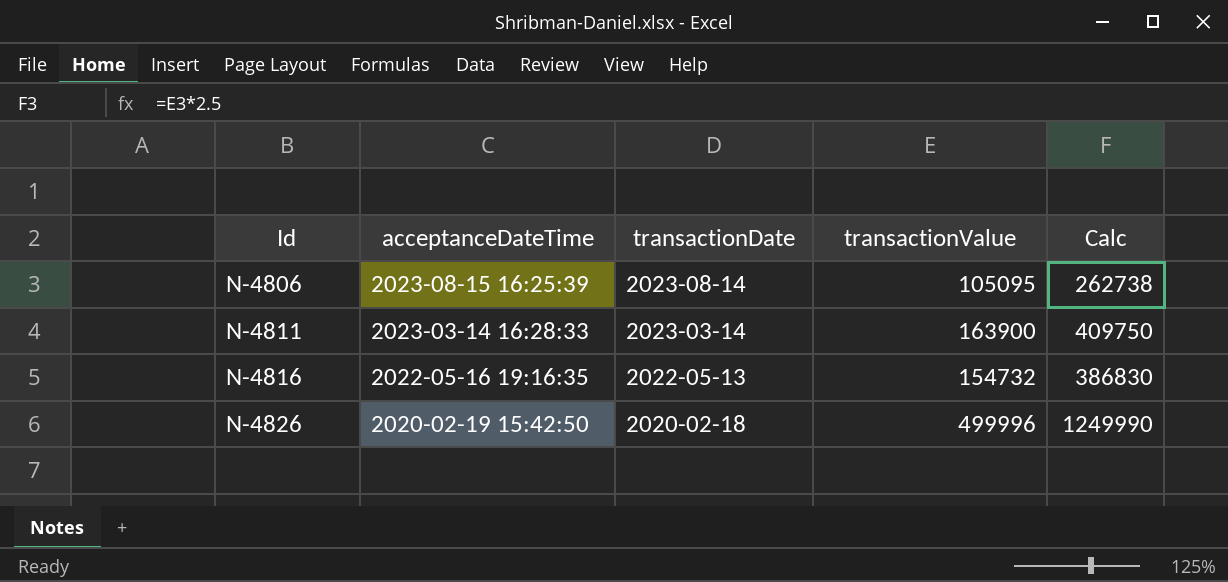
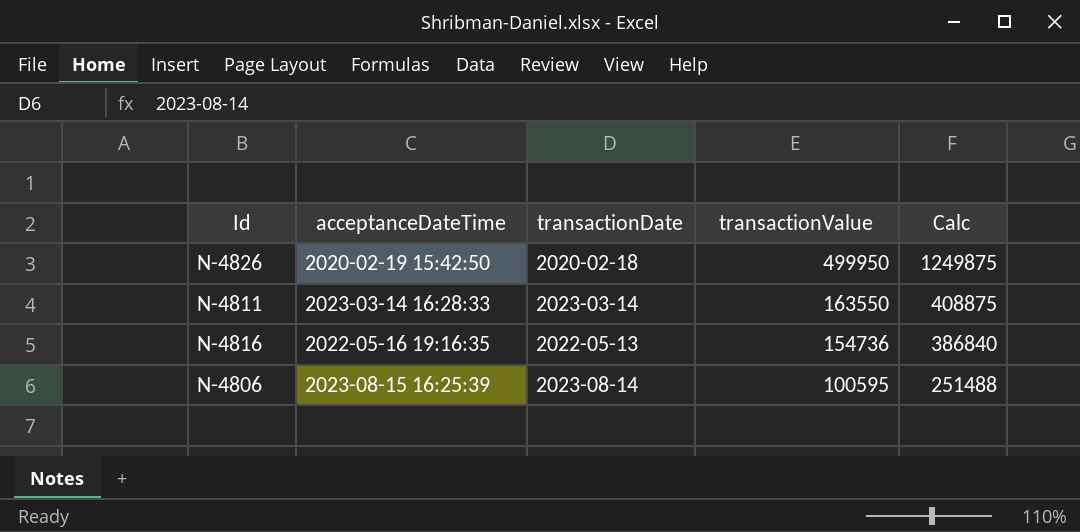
row order: Id ascending -> transactionValue descending
N-4826 | transactionValue: 499996 -> 499950
N-4826 | Calc: 1249990 -> 1249875
N-4811 | transactionValue: 163900 -> 163550
N-4811 | Calc: 409750 -> 408875
N-4816 | transactionValue: 154732 -> 154736
N-4816 | Calc: 386830 -> 386840
N-4806 | transactionValue: 105095 -> 100595
N-4806 | Calc: 262738 -> 251488

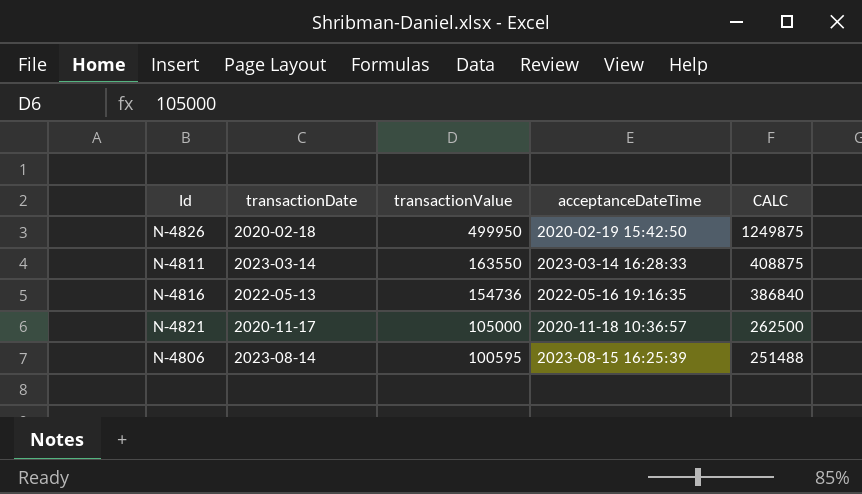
column acceptanceDateTime | position: 2 -> 4
column name: Calc -> CALC
row N-4821: none -> 2020-11-17 | 105000 | 2020-11-18 10:36:57 | 262500

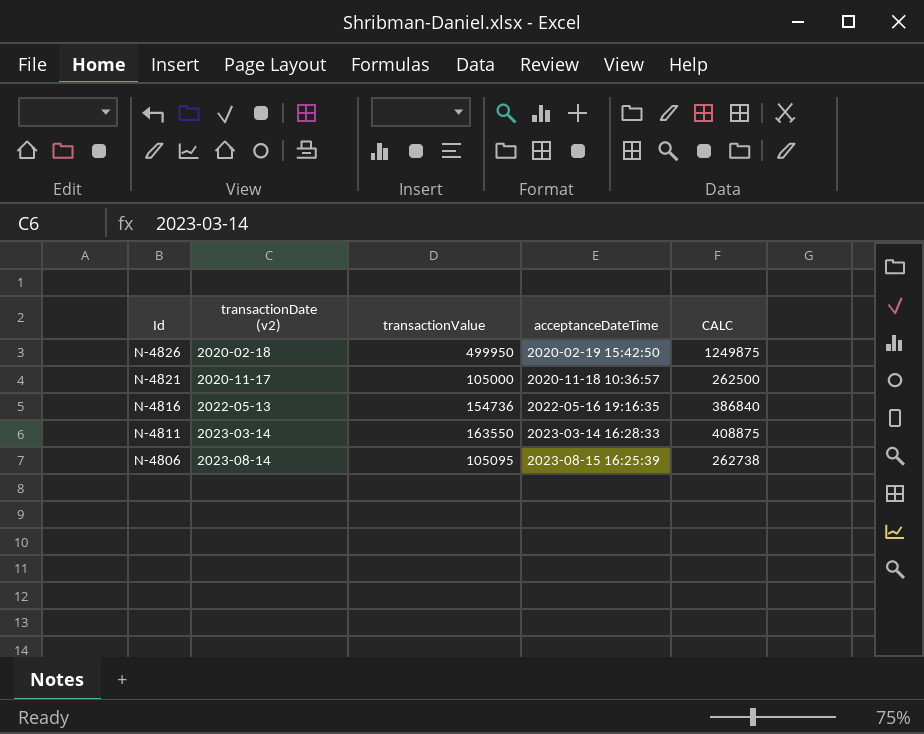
row order: transactionValue descending -> Id descending
column name: transactionDate -> transactionDate (v2)
N-4806 | transactionValue: 100595 -> 105095
N-4806 | CALC: 251488 -> 262738

